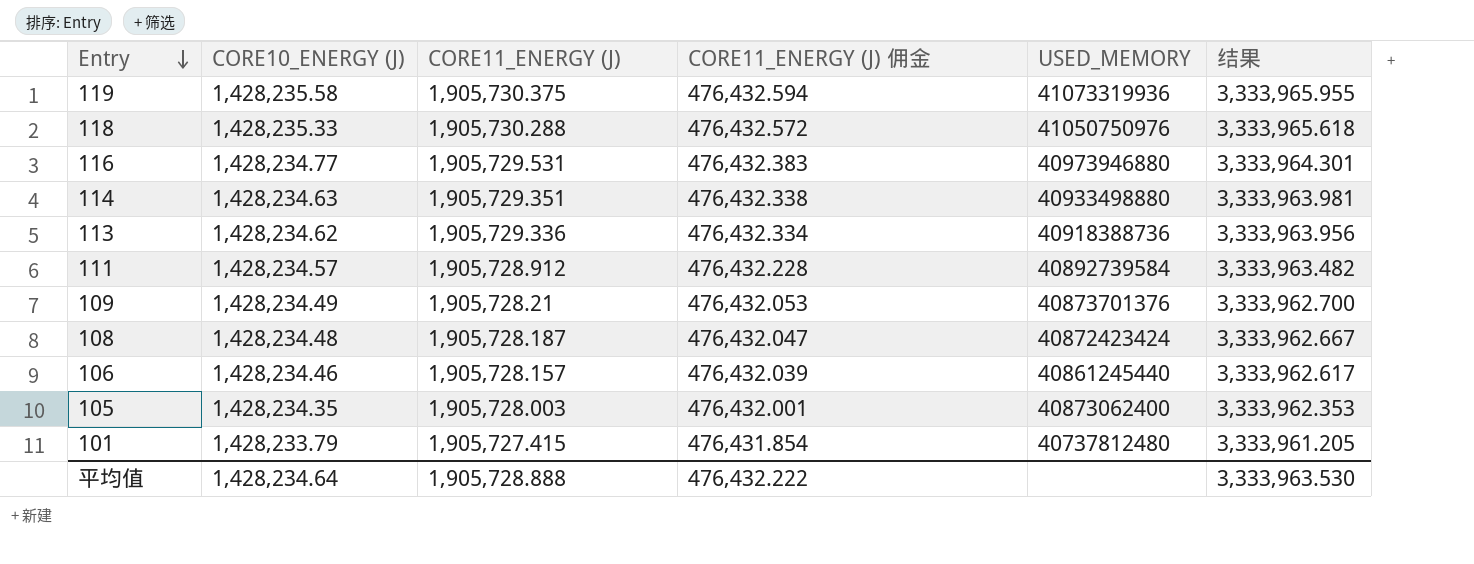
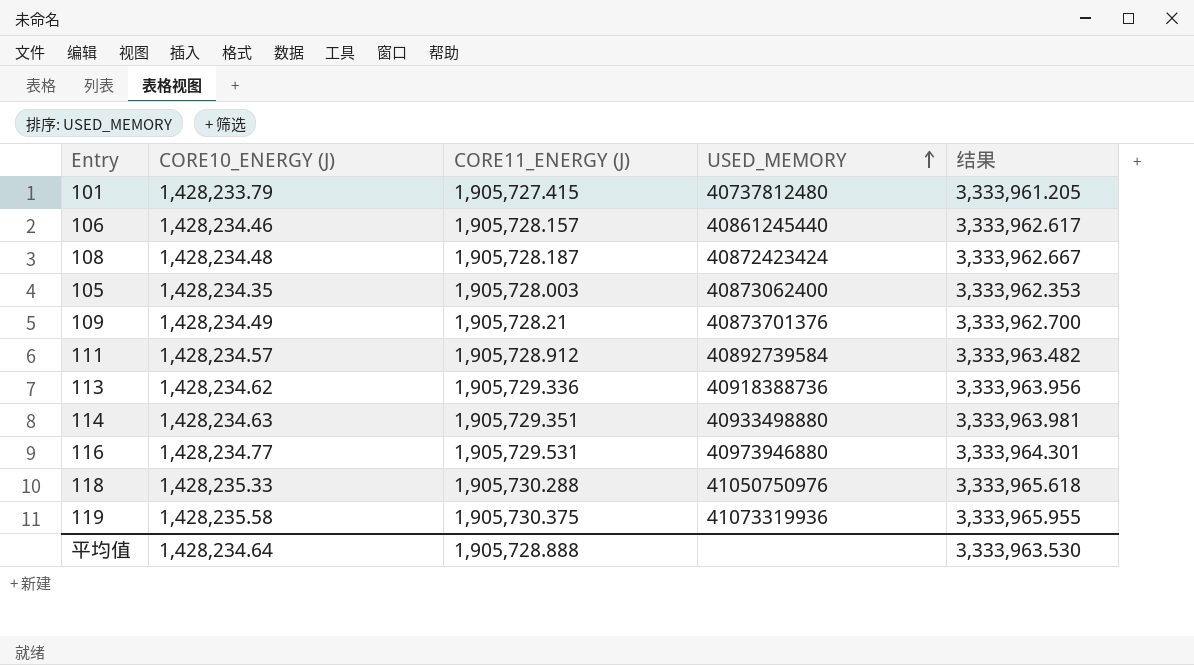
row order: Entry descending -> USED_MEMORY ascending
column CORE11_ENERGY (J) 佣金 | formula: [CORE11_ENERGY (J)] * 0.25 -> none

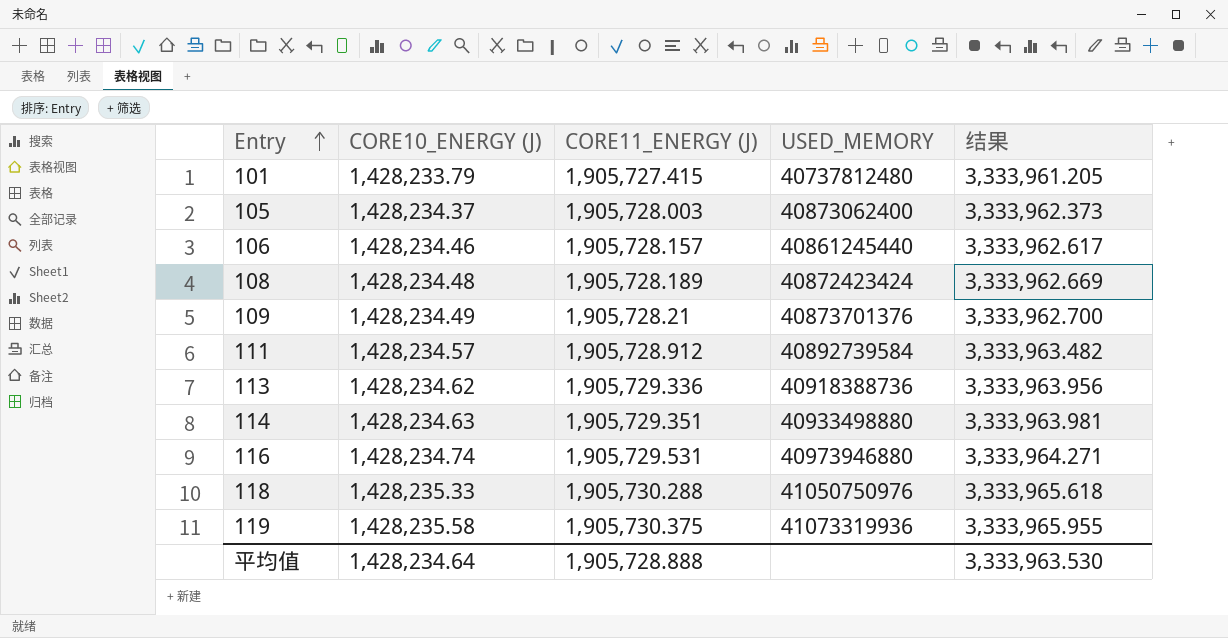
row order: USED_MEMORY ascending -> Entry ascending
105 | CORE10_ENERGY (J): 1,428,234.35 -> 1,428,234.37
105 | 结果: 3,333,962.353 -> 3,333,962.373
108 | CORE11_ENERGY (J): 1,905,728.187 -> 1,905,728.189
108 | 结果: 3,333,962.667 -> 3,333,962.669
116 | CORE10_ENERGY (J): 1,428,234.77 -> 1,428,234.74
116 | 结果: 3,333,964.301 -> 3,333,964.271

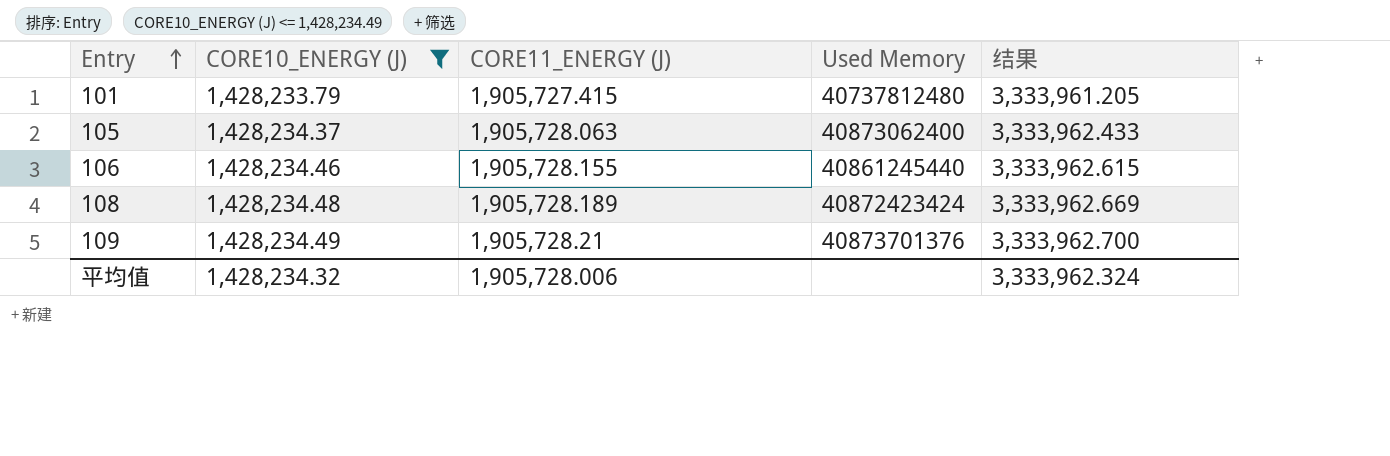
filter: none -> CORE10_ENERGY (J) <= 1,428,234.49
column name: USED_MEMORY -> Used Memory
105 | CORE11_ENERGY (J): 1,905,728.003 -> 1,905,728.063
105 | 结果: 3,333,962.373 -> 3,333,962.433
106 | CORE11_ENERGY (J): 1,905,728.157 -> 1,905,728.155
106 | 结果: 3,333,962.617 -> 3,333,962.615
平均值 | CORE10_ENERGY (J): 1,428,234.64 -> 1,428,234.32
平均值 | CORE11_ENERGY (J): 1,905,728.888 -> 1,905,728.006
平均值 | 结果: 3,333,963.530 -> 3,333,962.324

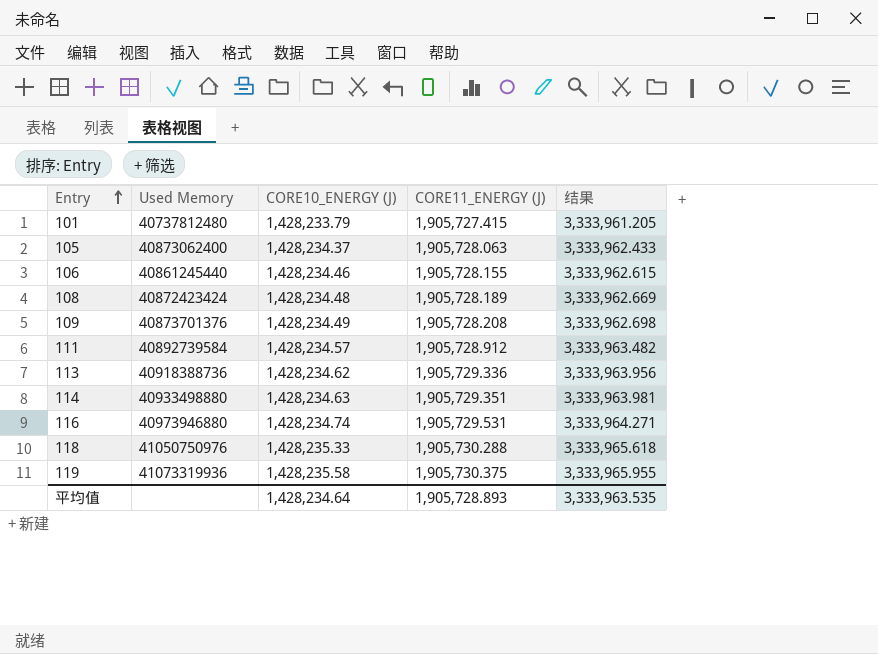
filter: CORE10_ENERGY (J) <= 1,428,234.49 -> none
column Used Memory | position: 4 -> 2
109 | CORE11_ENERGY (J): 1,905,728.21 -> 1,905,728.208
109 | 结果: 3,333,962.700 -> 3,333,962.698
平均值 | CORE10_ENERGY (J): 1,428,234.32 -> 1,428,234.64
平均值 | CORE11_ENERGY (J): 1,905,728.006 -> 1,905,728.893
平均值 | 结果: 3,333,962.324 -> 3,333,963.535

